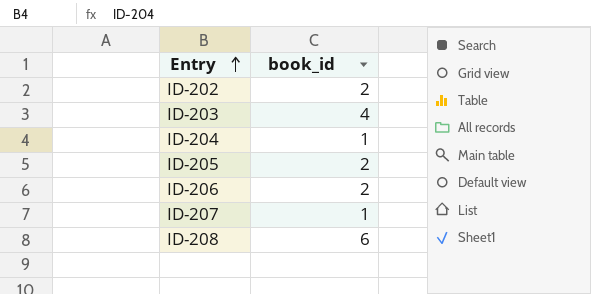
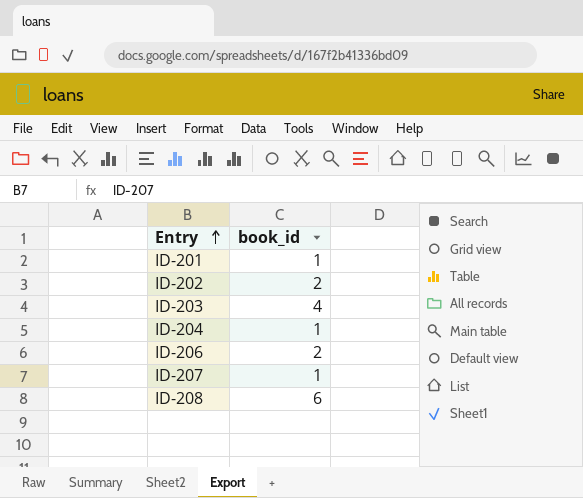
row ID-205: 2 -> none
row ID-201: none -> 1

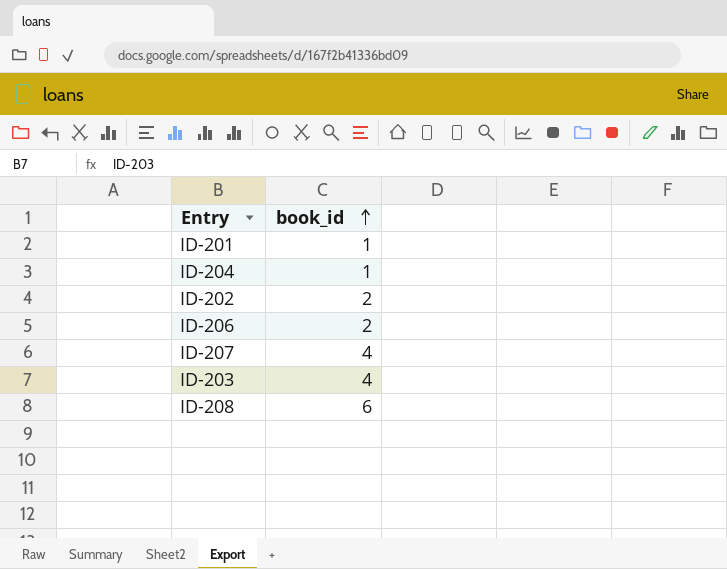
row order: Entry ascending -> book_id ascending
ID-207 | book_id: 1 -> 4

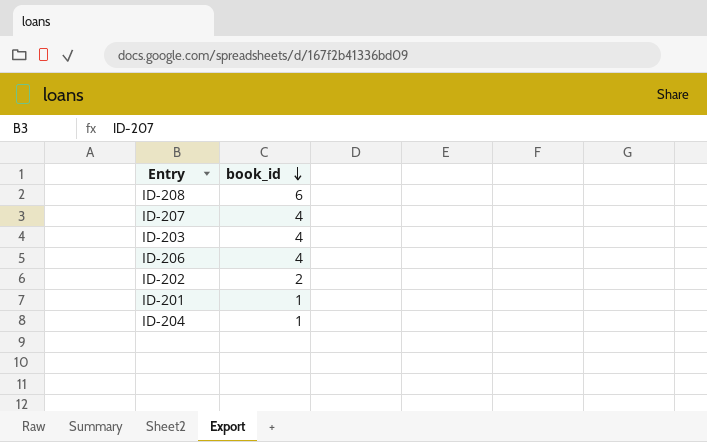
row order: book_id ascending -> book_id descending
ID-206 | book_id: 2 -> 4

